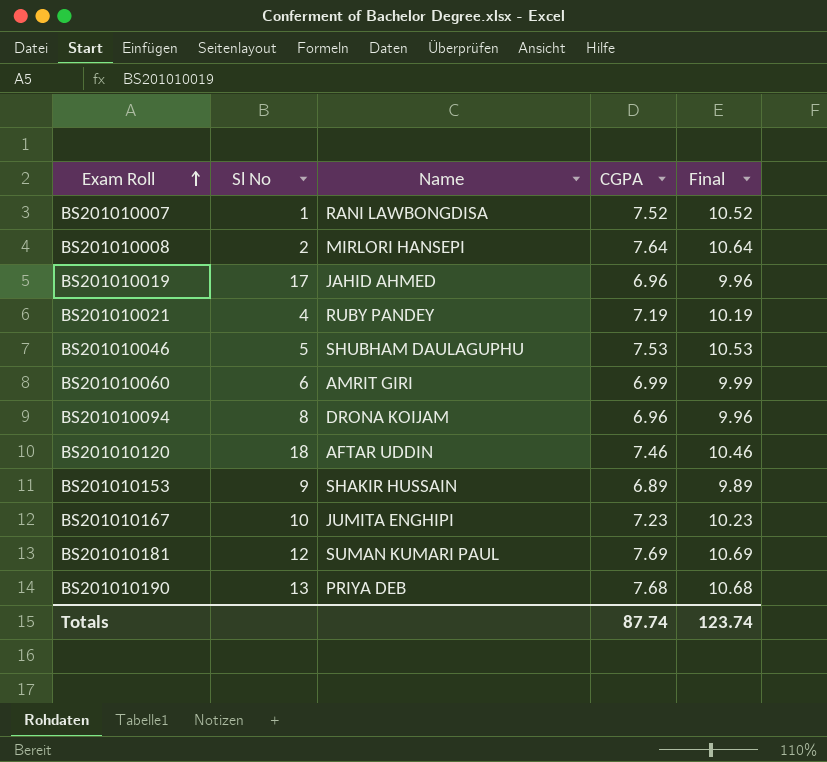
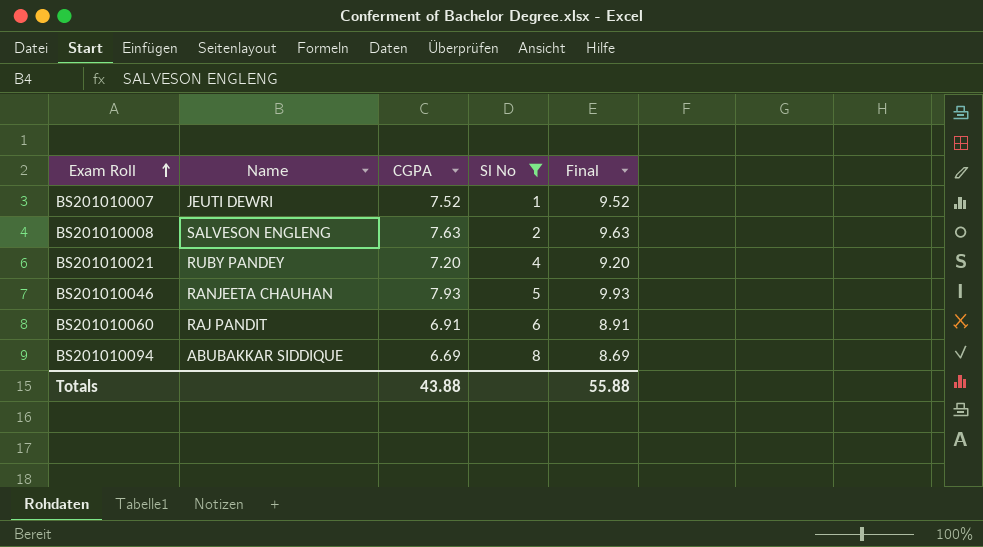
filter: none -> Sl No <= 8
column Sl No | position: 2 -> 4
column Final | formula: [CGPA] + 3 -> [CGPA] + 2
BS201010007 | Name: RANI LAWBONGDISA -> JEUTI DEWRI
BS201010008 | Name: MIRLORI HANSEPI -> SALVESON ENGLENG
BS201010008 | CGPA: 7.64 -> 7.63
BS201010021 | CGPA: 7.19 -> 7.20
BS201010046 | Name: SHUBHAM DAULAGUPHU -> RANJEETA CHAUHAN
BS201010046 | CGPA: 7.53 -> 7.93
BS201010060 | Name: AMRIT GIRI -> RAJ PANDIT
BS201010060 | CGPA: 6.99 -> 6.91
BS201010094 | Name: DRONA KOIJAM -> ABUBAKKAR SIDDIQUE
BS201010094 | CGPA: 6.96 -> 6.69
Totals | CGPA: 87.74 -> 43.88
Totals | Final: 123.74 -> 55.88

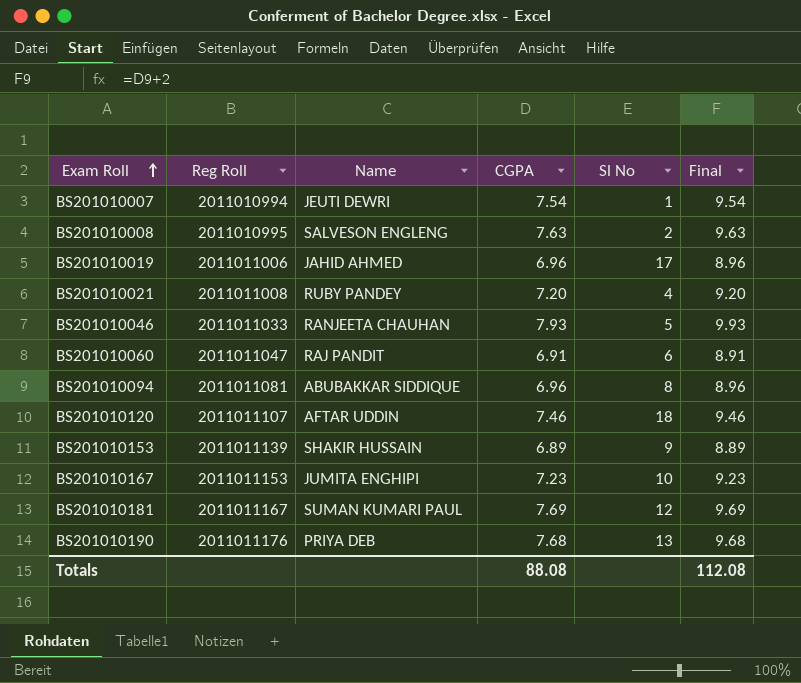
filter: Sl No <= 8 -> none
column Reg Roll | position: none -> 2
BS201010007 | CGPA: 7.52 -> 7.54
BS201010007 | Final: 9.52 -> 9.54
BS201010094 | CGPA: 6.69 -> 6.96
BS201010094 | Final: 8.69 -> 8.96
Totals | CGPA: 43.88 -> 88.08
Totals | Final: 55.88 -> 112.08

